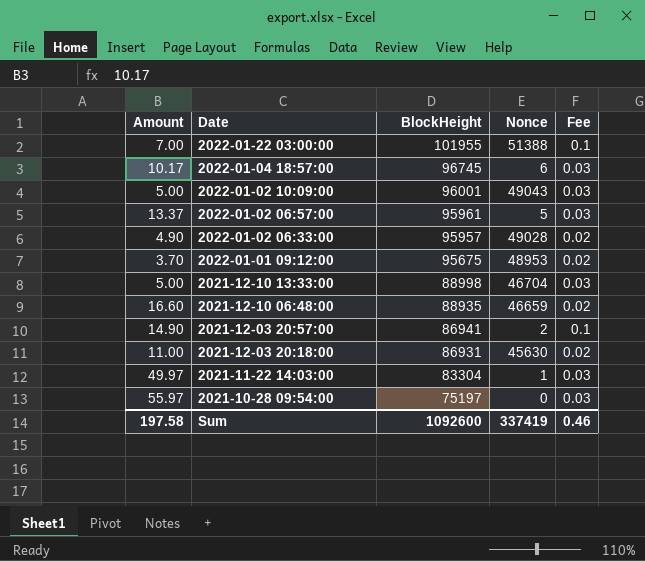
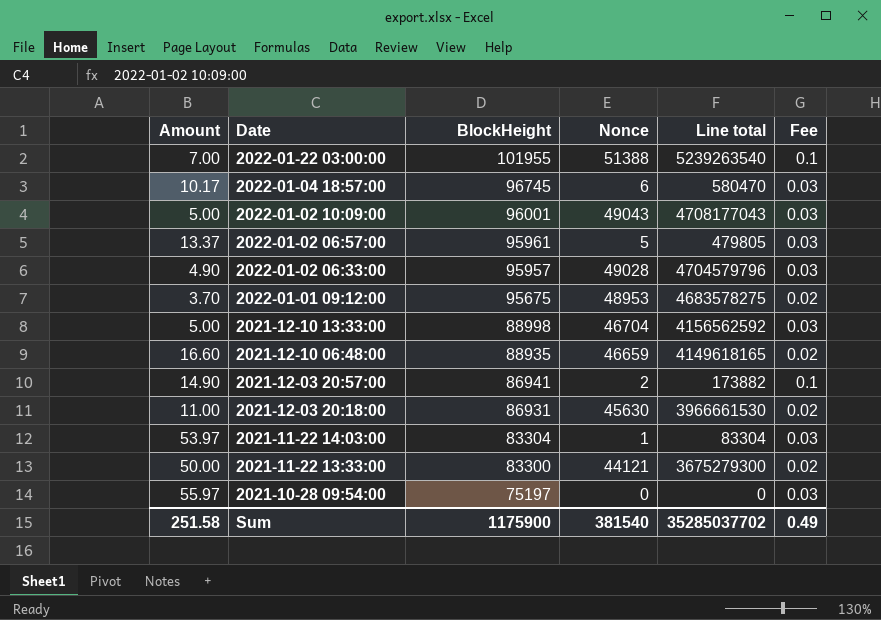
column Line total | formula: none -> [BlockHeight] * [Nonce]
2022-01-02 06:33:00 | Fee: 0.02 -> 0.03
2021-11-22 14:03:00 | Amount: 49.97 -> 53.97
row 2021-11-22 13:33:00: none -> 50.00 | 83300 | 44121 | 3675279300 | 0.02
Sum | Amount: 197.58 -> 251.58
Sum | BlockHeight: 1092600 -> 1175900
Sum | Nonce: 337419 -> 381540
Sum | Fee: 0.46 -> 0.49

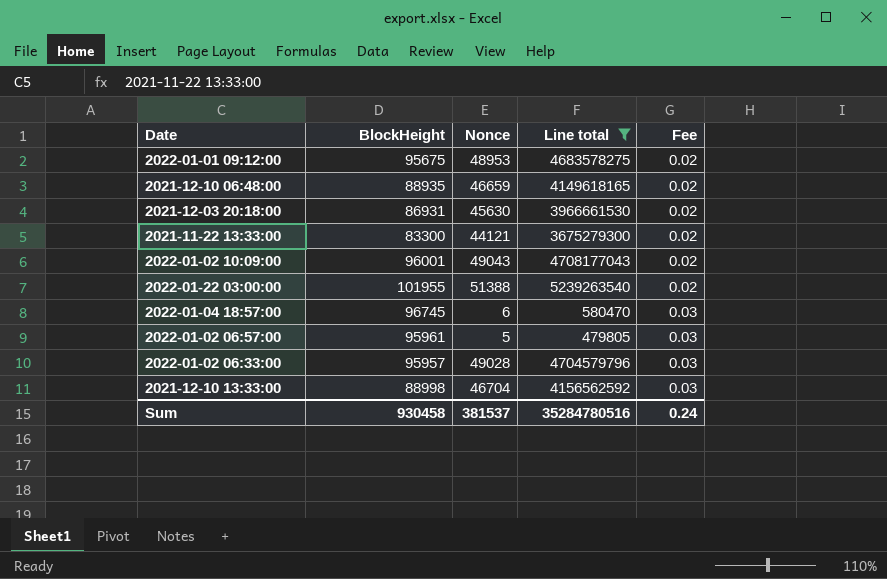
filter: none -> Line total >= 479805
row order: Date descending -> Fee ascending
column Amount | position: 1 -> none
2022-01-02 10:09:00 | Fee: 0.03 -> 0.02
2022-01-22 03:00:00 | Fee: 0.1 -> 0.02
Sum | BlockHeight: 1175900 -> 930458
Sum | Nonce: 381540 -> 381537
Sum | Line total: 35285037702 -> 35284780516
Sum | Fee: 0.49 -> 0.24

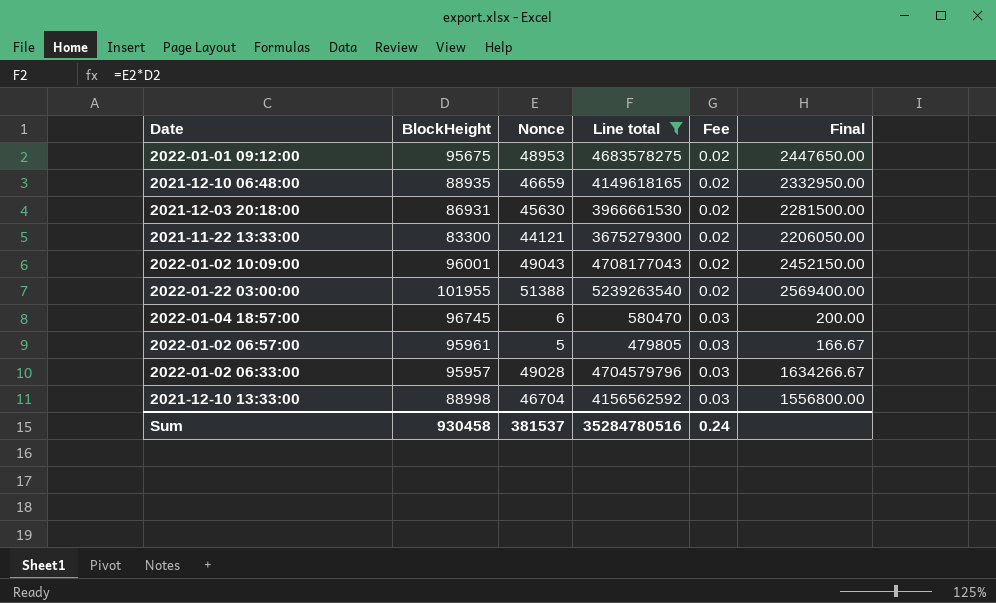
column Final | formula: none -> [Nonce] / [Fee]

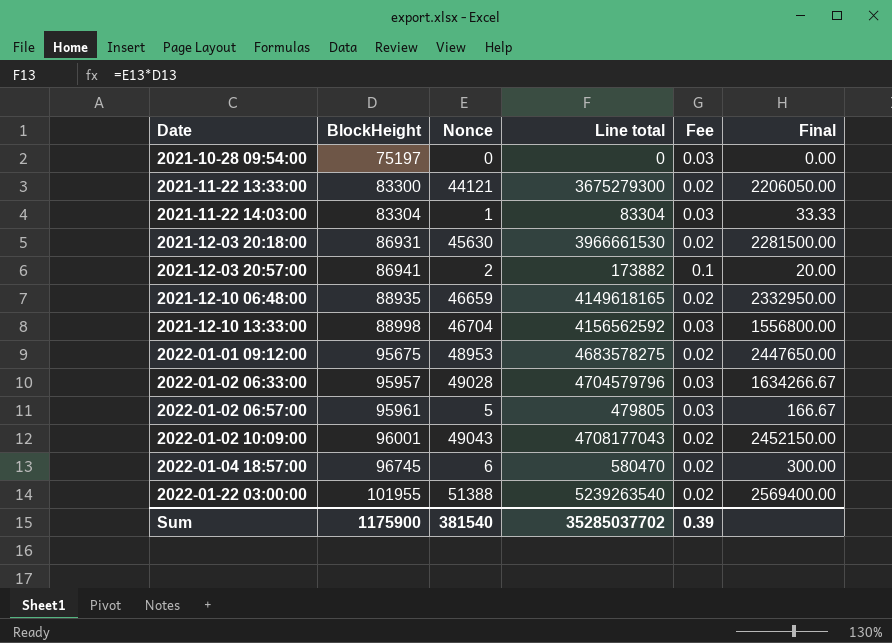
filter: Line total >= 479805 -> none
row order: Fee ascending -> Date ascending
2022-01-04 18:57:00 | Fee: 0.03 -> 0.02
2022-01-04 18:57:00 | Final: 200.00 -> 300.00
Sum | BlockHeight: 930458 -> 1175900
Sum | Nonce: 381537 -> 381540
Sum | Line total: 35284780516 -> 35285037702
Sum | Fee: 0.24 -> 0.39

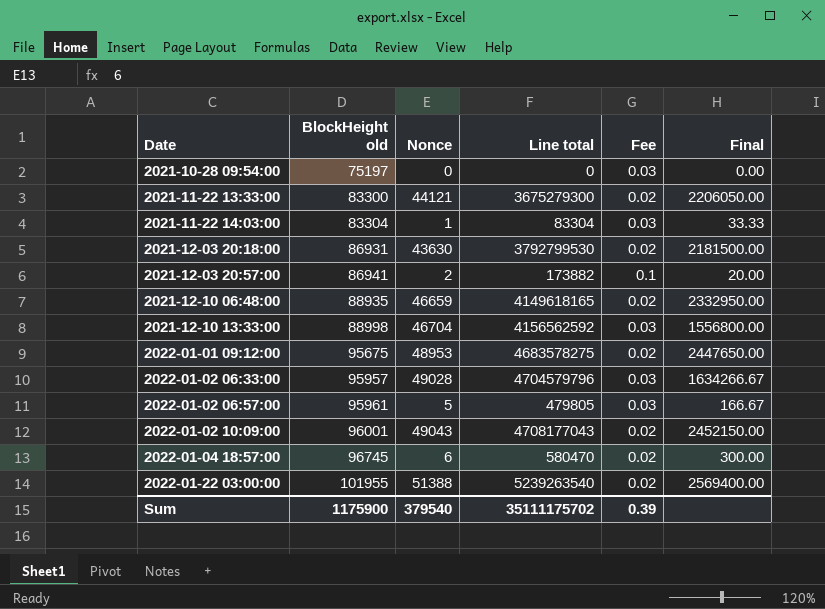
column name: BlockHeight -> BlockHeight old
2021-12-03 20:18:00 | Nonce: 45630 -> 43630
2021-12-03 20:18:00 | Line total: 3966661530 -> 3792799530
2021-12-03 20:18:00 | Final: 2281500.00 -> 2181500.00
Sum | Nonce: 381540 -> 379540
Sum | Line total: 35285037702 -> 35111175702

